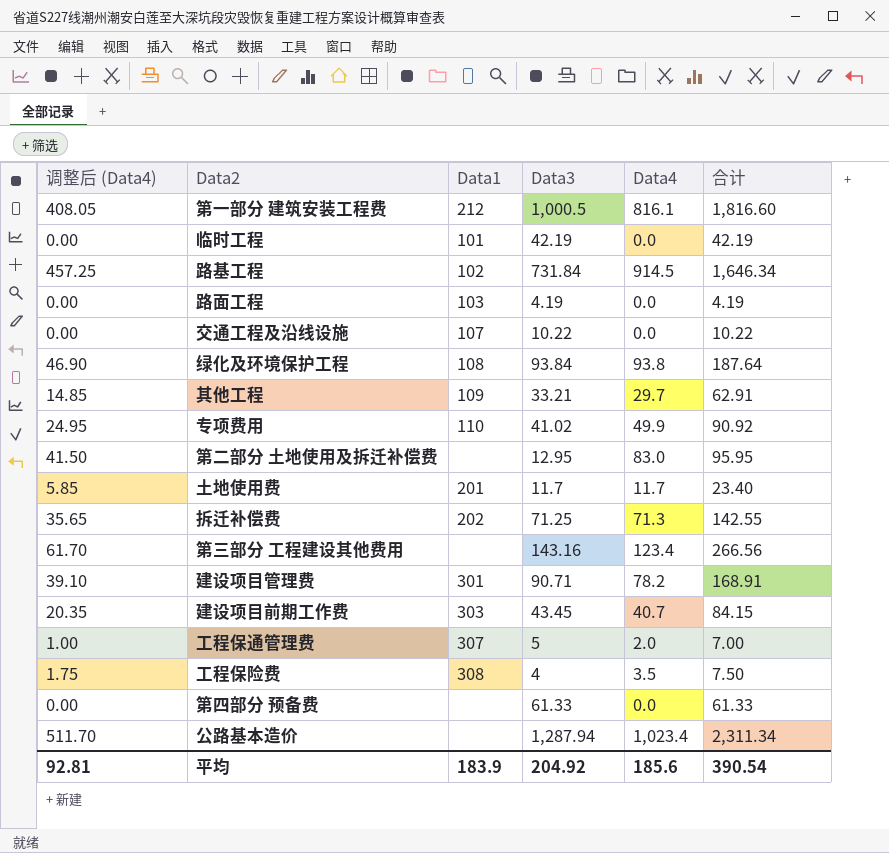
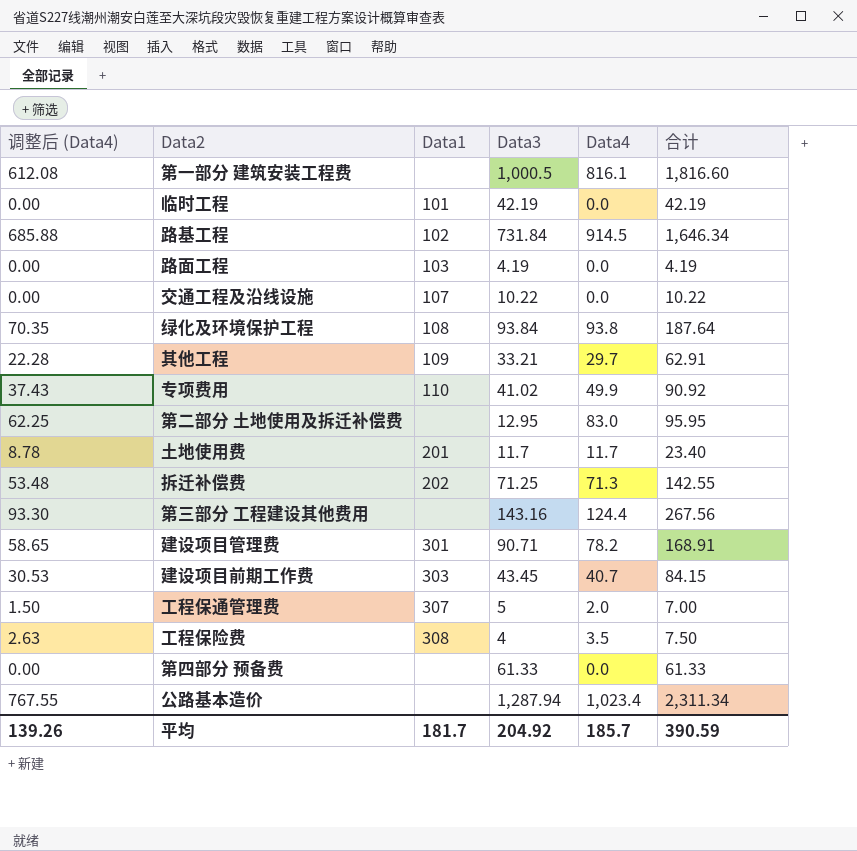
column 调整后 (Data4) | formula: [Data4] * 0.5 -> [Data4] * 0.75
第一部分 建筑安装工程费 | Data1: 212 -> none
第三部分 工程建设其他费用 | Data4: 123.4 -> 124.4
第三部分 工程建设其他费用 | 合计: 266.56 -> 267.56
平均 | 调整后 (Data4): 92.81 -> 139.26
平均 | Data1: 183.9 -> 181.7
平均 | Data4: 185.6 -> 185.7
平均 | 合计: 390.54 -> 390.59

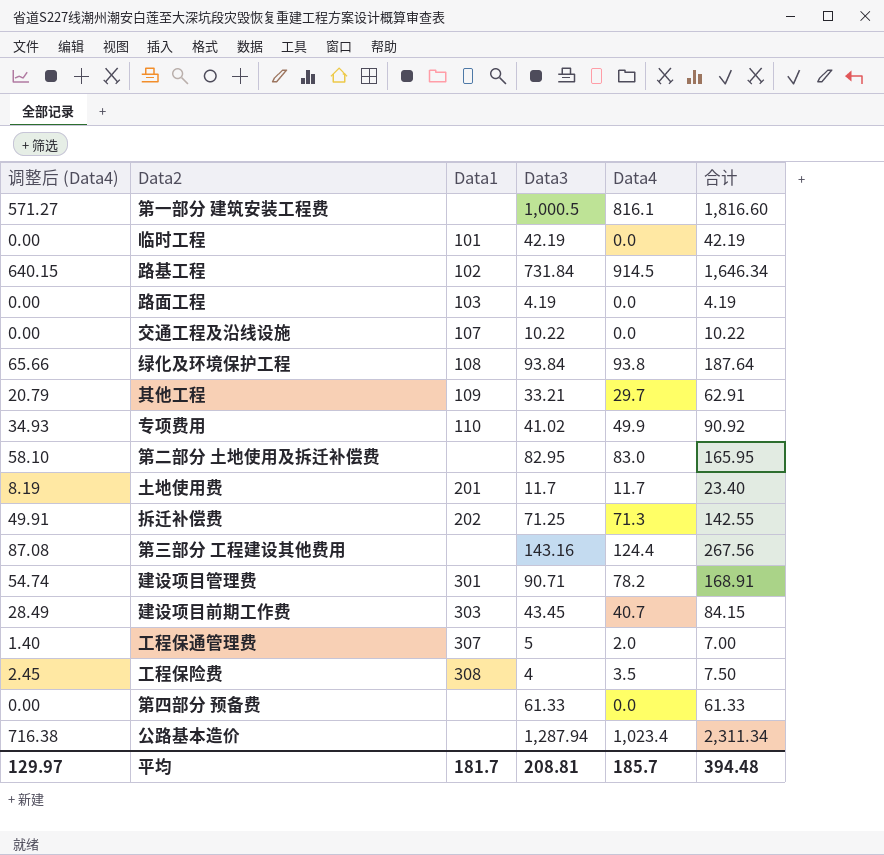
column 调整后 (Data4) | formula: [Data4] * 0.75 -> [Data4] * 0.7
第二部分 土地使用及拆迁补偿费 | Data3: 12.95 -> 82.95
第二部分 土地使用及拆迁补偿费 | 合计: 95.95 -> 165.95
平均 | 调整后 (Data4): 139.26 -> 129.97
平均 | Data3: 204.92 -> 208.81
平均 | 合计: 390.59 -> 394.48

